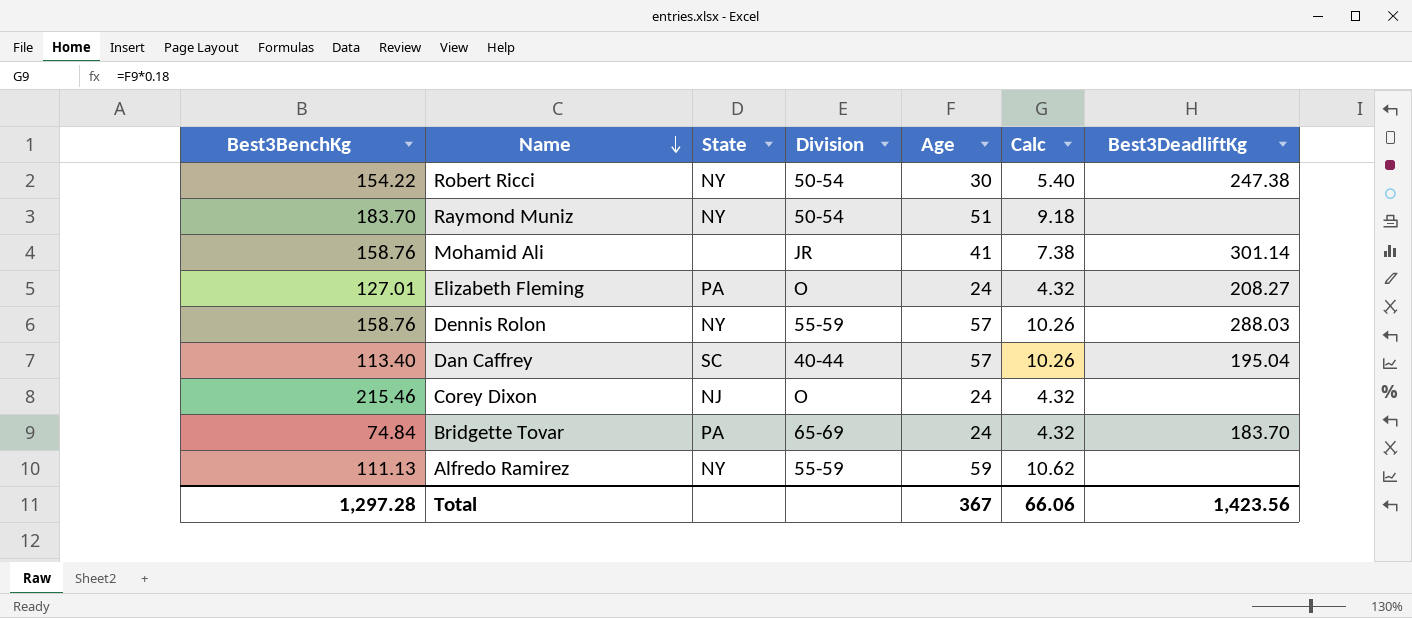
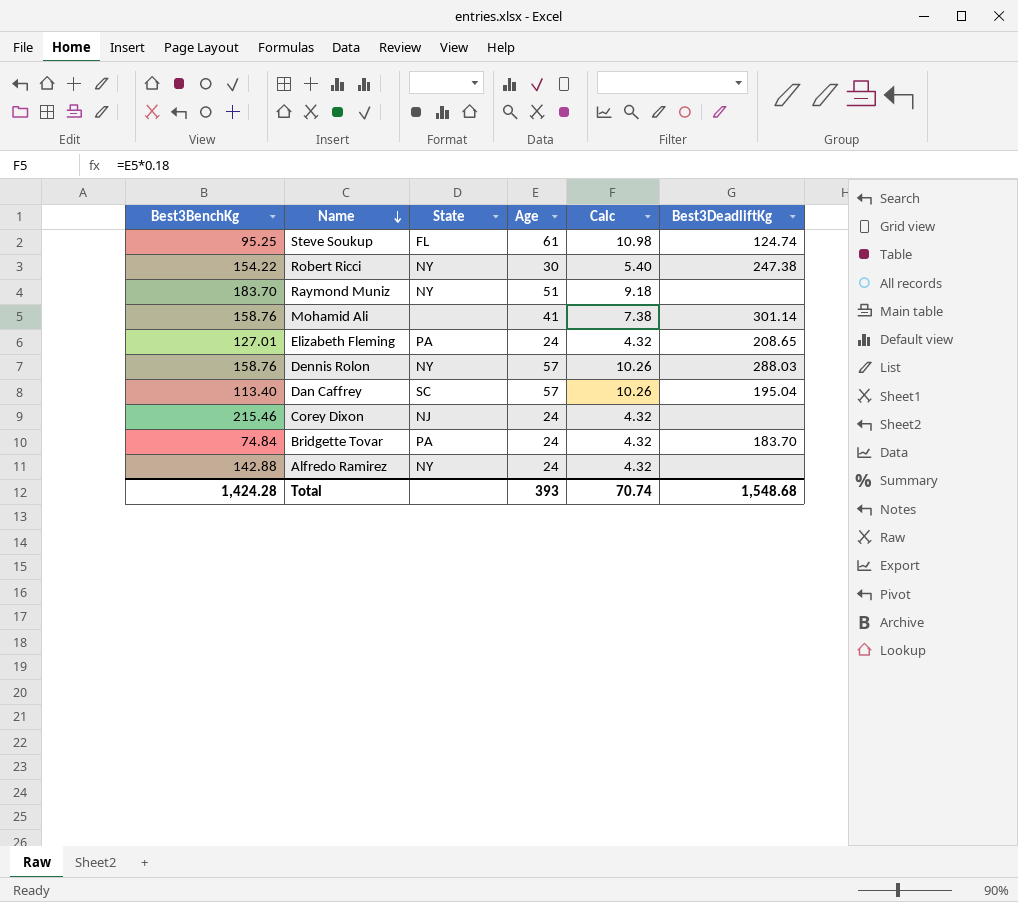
column Division | position: 4 -> none
row Steve Soukup: none -> 95.25 | FL | 61 | 10.98 | 124.74
Elizabeth Fleming | Best3DeadliftKg: 208.27 -> 208.65
Alfredo Ramirez | Best3BenchKg: 111.13 -> 142.88
Alfredo Ramirez | Age: 59 -> 24
Alfredo Ramirez | Calc: 10.62 -> 4.32
Total | Best3BenchKg: 1,297.28 -> 1,424.28
Total | Age: 367 -> 393
Total | Calc: 66.06 -> 70.74
Total | Best3DeadliftKg: 1,423.56 -> 1,548.68

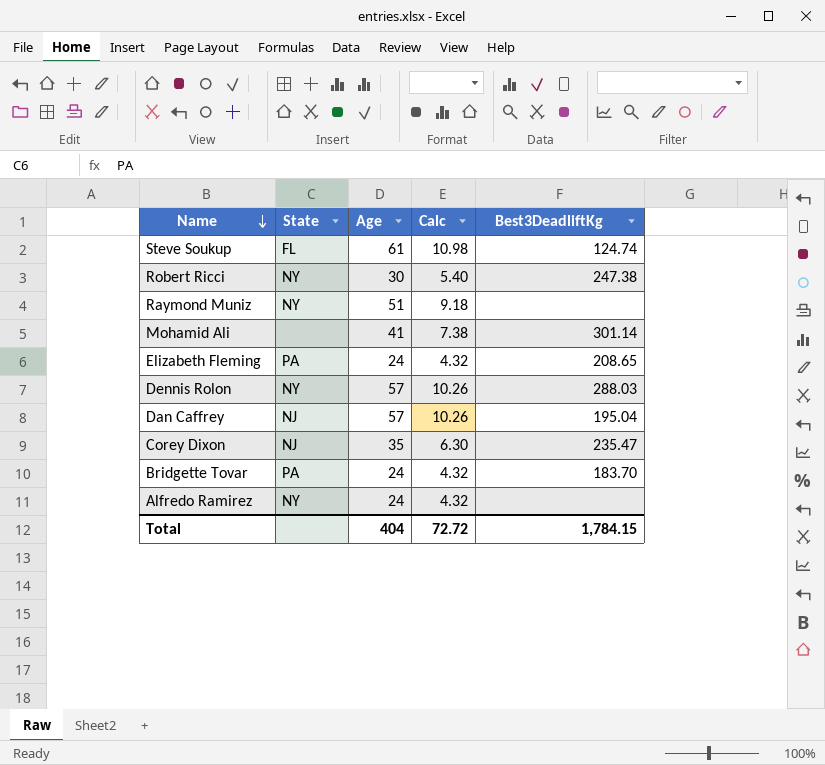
column Best3BenchKg | position: 1 -> none
Dan Caffrey | State: SC -> NJ
Corey Dixon | Age: 24 -> 35
Corey Dixon | Calc: 4.32 -> 6.30
Corey Dixon | Best3DeadliftKg: none -> 235.47
Total | Age: 393 -> 404
Total | Calc: 70.74 -> 72.72
Total | Best3DeadliftKg: 1,548.68 -> 1,784.15

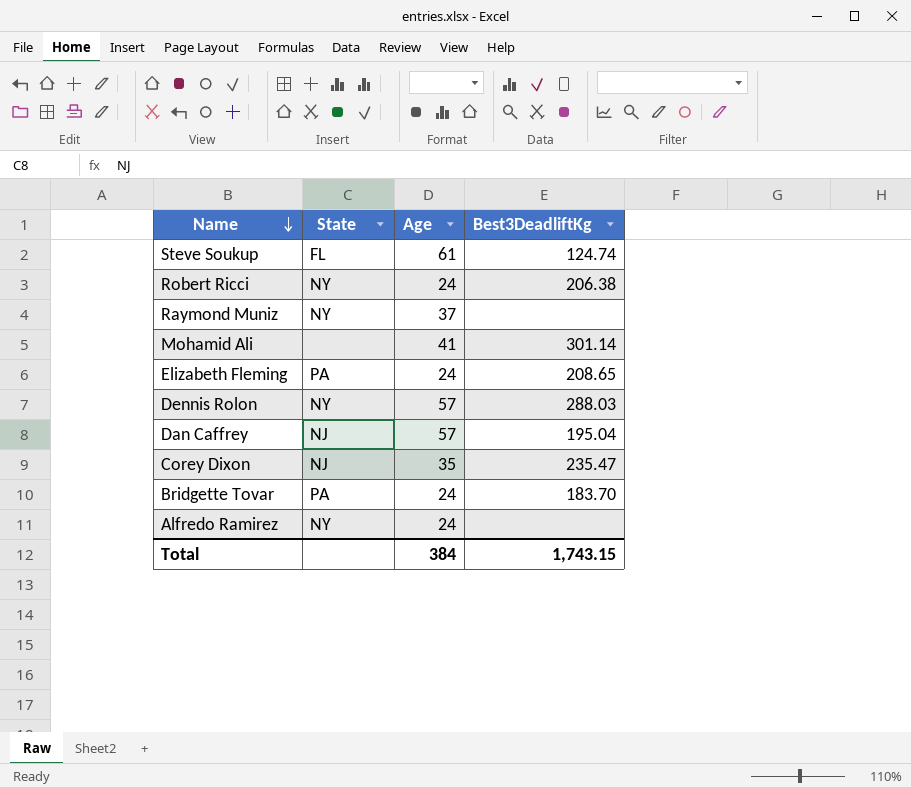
column Calc | formula: [Age] * 0.18 -> none
Robert Ricci | Age: 30 -> 24
Robert Ricci | Best3DeadliftKg: 247.38 -> 206.38
Raymond Muniz | Age: 51 -> 37
Total | Age: 404 -> 384
Total | Best3DeadliftKg: 1,784.15 -> 1,743.15

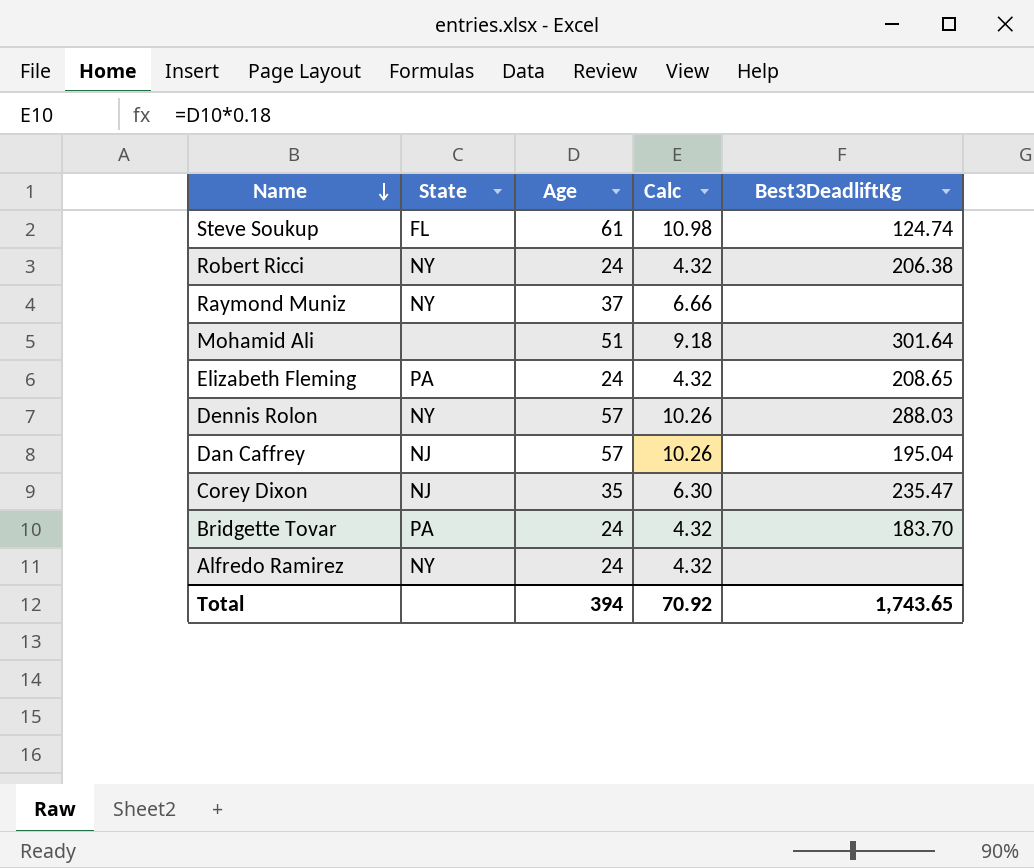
column Calc | formula: none -> [Age] * 0.18
Mohamid Ali | Age: 41 -> 51
Mohamid Ali | Best3DeadliftKg: 301.14 -> 301.64
Total | Age: 384 -> 394
Total | Best3DeadliftKg: 1,743.15 -> 1,743.65

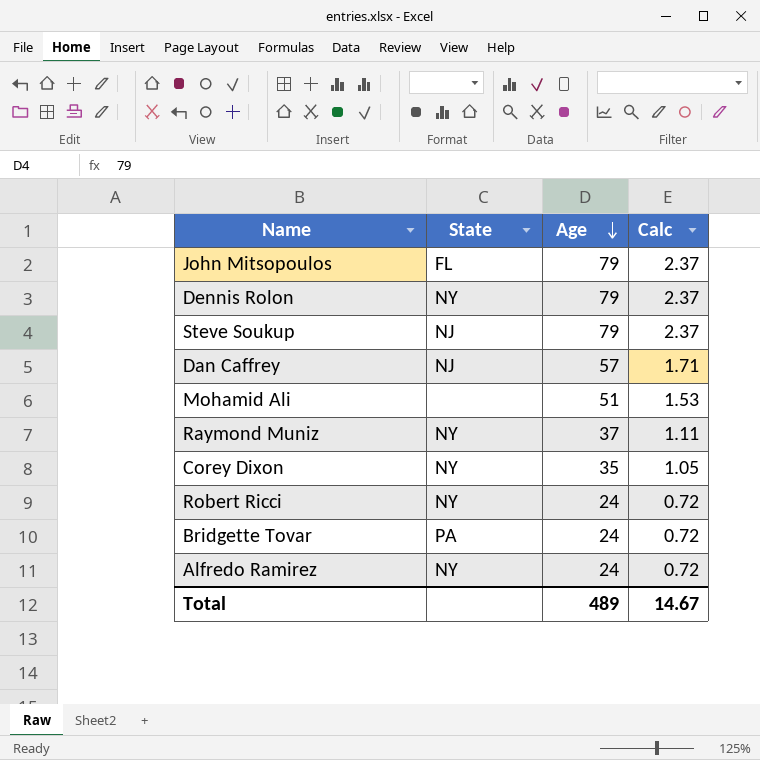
row order: Name descending -> Age descending
column Best3DeadliftKg | position: 5 -> none
column Calc | formula: [Age] * 0.18 -> [Age] * 0.03
row Elizabeth Fleming: PA | 24 | 4.32 | 208.65 -> none
row John Mitsopoulos: none -> FL | 79 | 2.37
Dennis Rolon | Age: 57 -> 79
Steve Soukup | State: FL -> NJ
Steve Soukup | Age: 61 -> 79
Corey Dixon | State: NJ -> NY
Total | Age: 394 -> 489
Total | Calc: 70.92 -> 14.67

